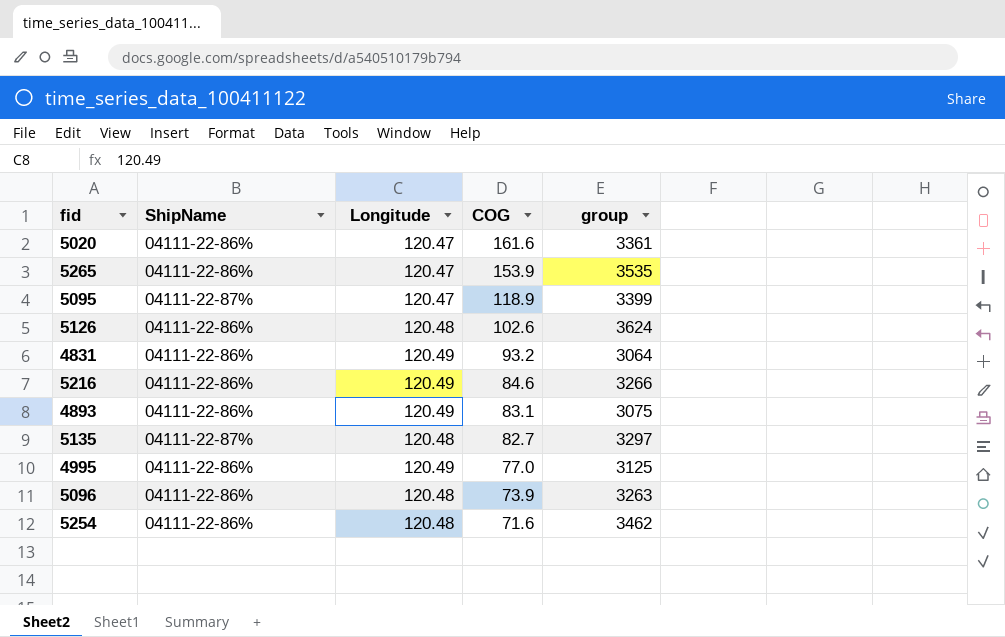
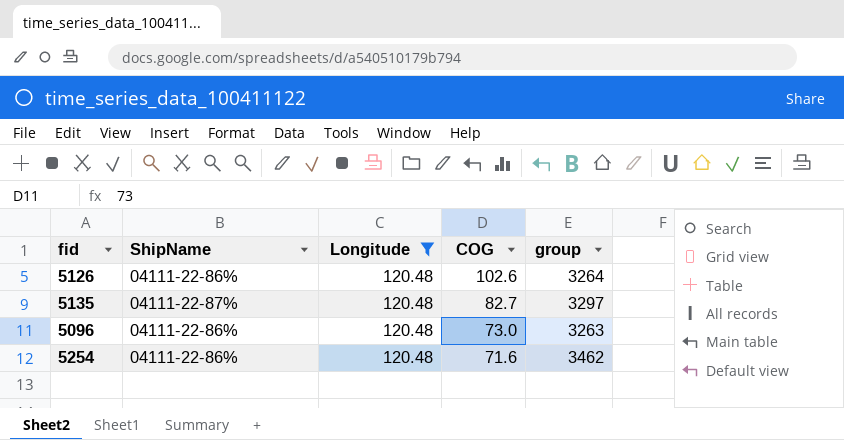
filter: none -> Longitude = 120.48
5126 | group: 3624 -> 3264
5096 | COG: 73.9 -> 73.0

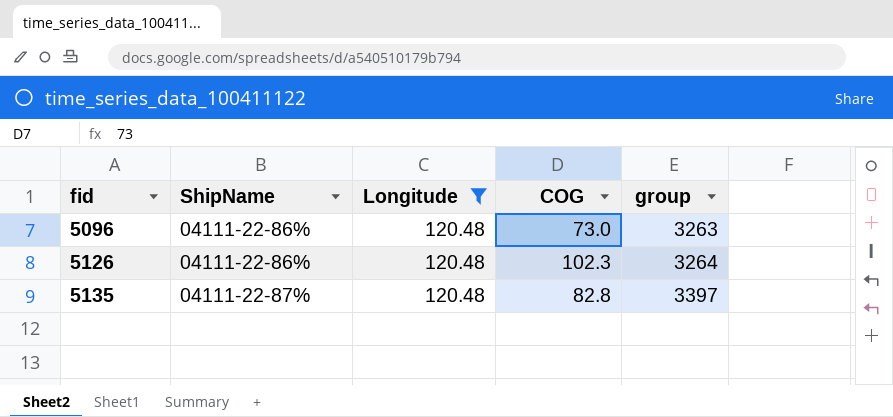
row order: COG descending -> fid ascending
row 5254: 04111-22-86% | 120.48 | 71.6 | 3462 -> none
5126 | COG: 102.6 -> 102.3
5135 | COG: 82.7 -> 82.8
5135 | group: 3297 -> 3397

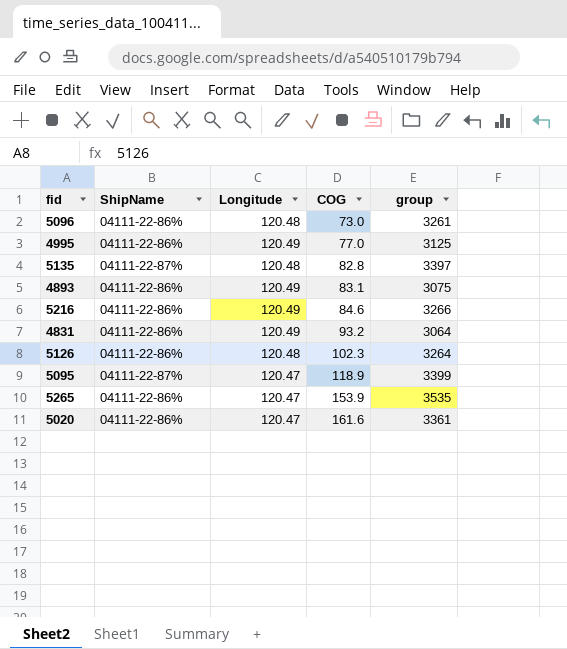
filter: Longitude = 120.48 -> none
row order: fid ascending -> COG ascending
5096 | group: 3263 -> 3261

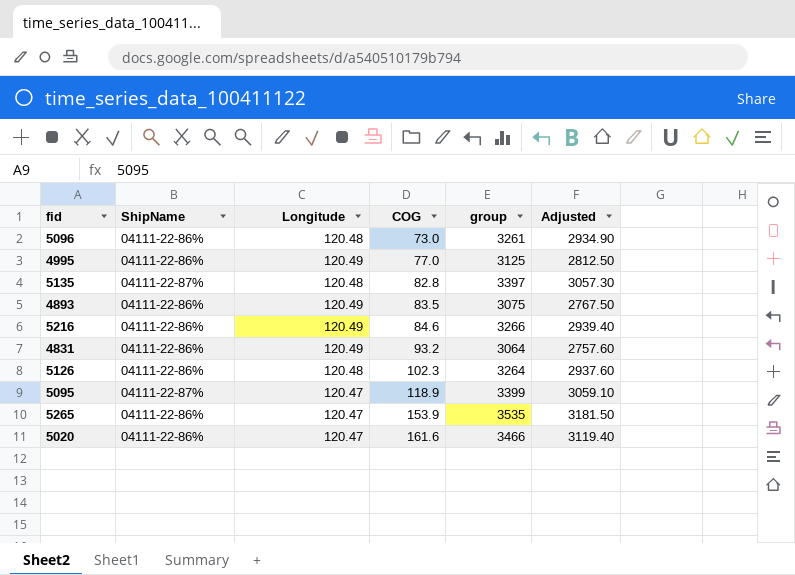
column Adjusted | formula: none -> [group] * 0.9
4893 | COG: 83.1 -> 83.5
5020 | group: 3361 -> 3466

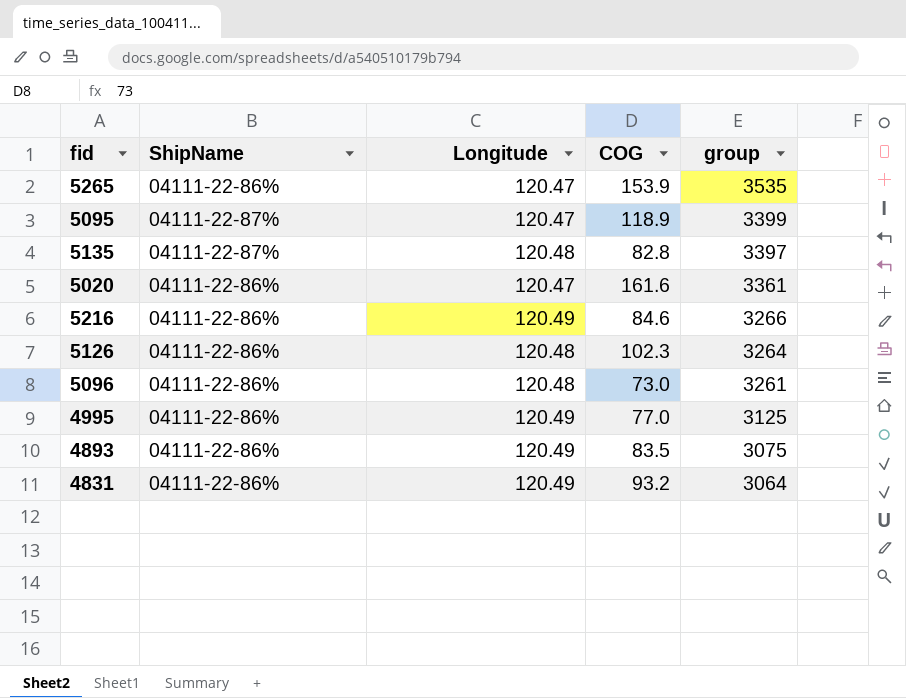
row order: COG ascending -> group descending
column Adjusted | formula: [group] * 0.9 -> none
5020 | group: 3466 -> 3361

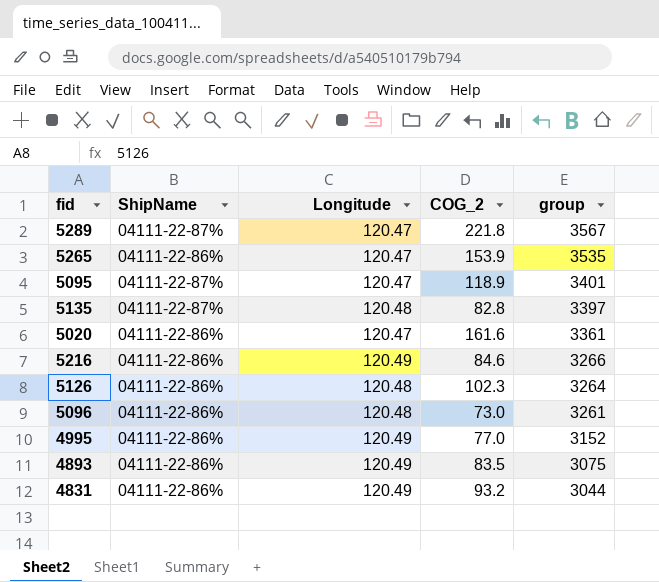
column name: COG -> COG_2
row 5289: none -> 04111-22-87% | 120.47 | 221.8 | 3567
5095 | group: 3399 -> 3401
4995 | group: 3125 -> 3152
4831 | group: 3064 -> 3044

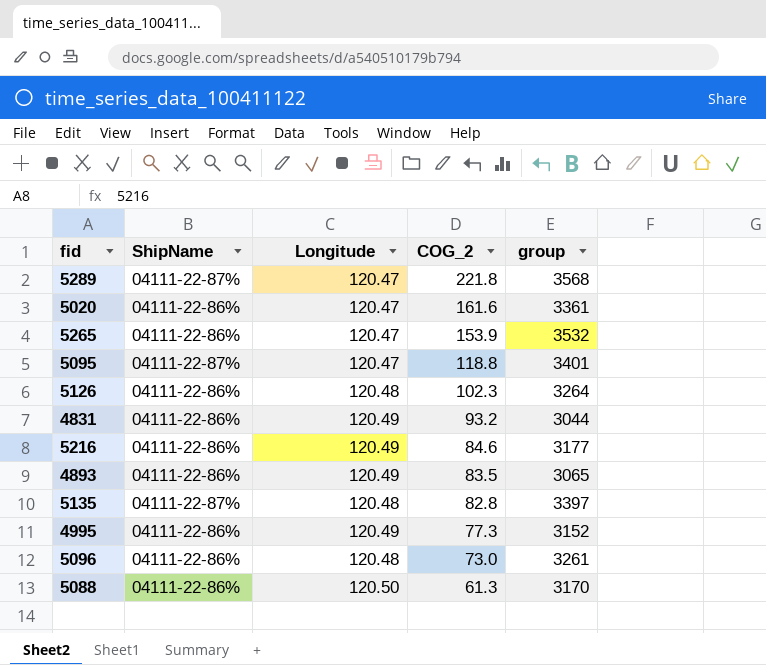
row order: group descending -> COG_2 descending
5289 | group: 3567 -> 3568
5265 | group: 3535 -> 3532
5095 | COG_2: 118.9 -> 118.8
5216 | group: 3266 -> 3177
4893 | group: 3075 -> 3065
4995 | COG_2: 77.0 -> 77.3
row 5088: none -> 04111-22-86% | 120.50 | 61.3 | 3170

